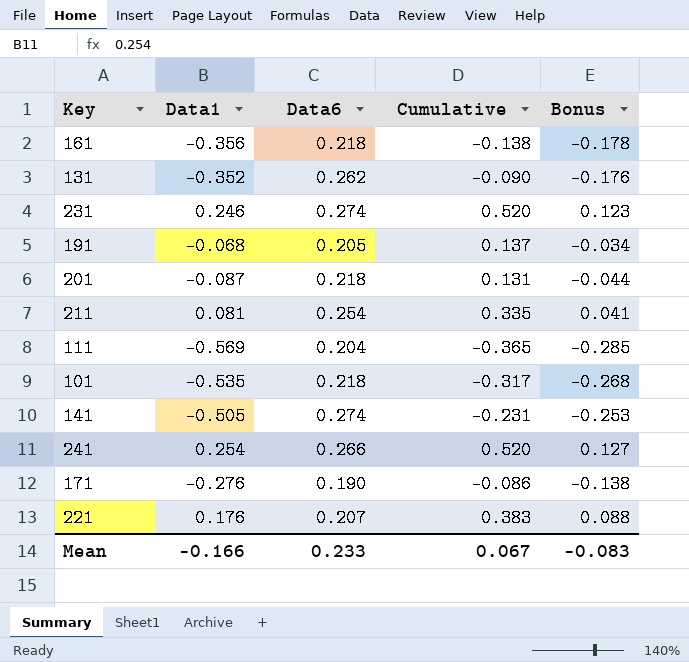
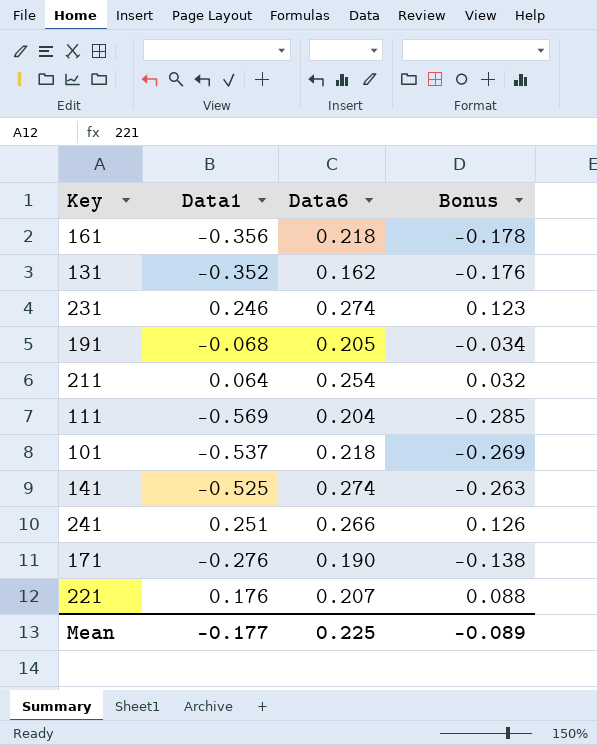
column Cumulative | formula: [Data1] + [Data6] -> none
row 201: -0.087 | 0.218 | 0.131 | -0.044 -> none
131 | Data6: 0.262 -> 0.162
211 | Data1: 0.081 -> 0.064
211 | Bonus: 0.041 -> 0.032
101 | Data1: -0.535 -> -0.537
101 | Bonus: -0.268 -> -0.269
141 | Data1: -0.505 -> -0.525
141 | Bonus: -0.253 -> -0.263
241 | Data1: 0.254 -> 0.251
241 | Bonus: 0.127 -> 0.126
Mean | Data1: -0.166 -> -0.177
Mean | Data6: 0.233 -> 0.225
Mean | Bonus: -0.083 -> -0.089

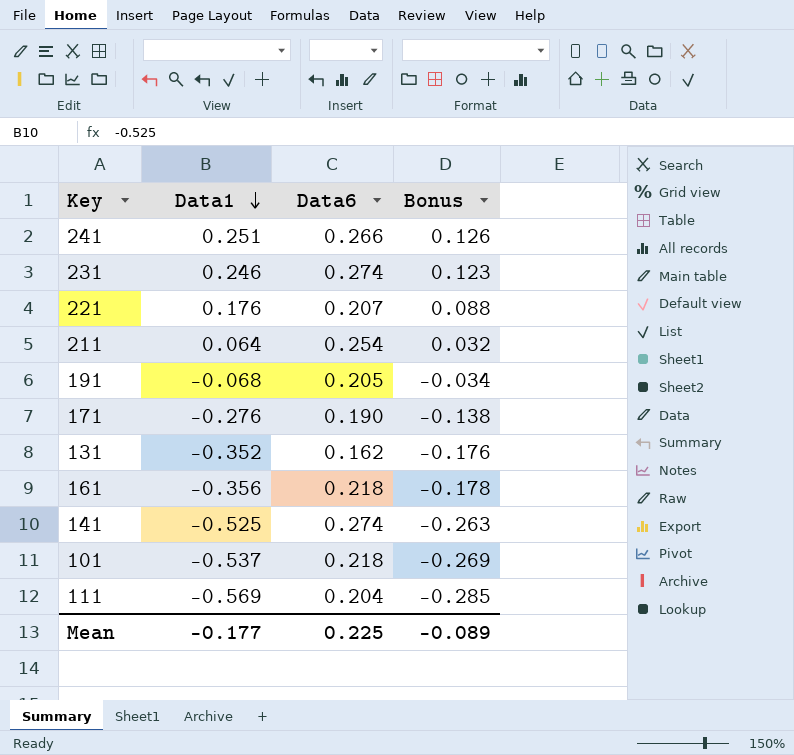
row order: none -> Data1 descending

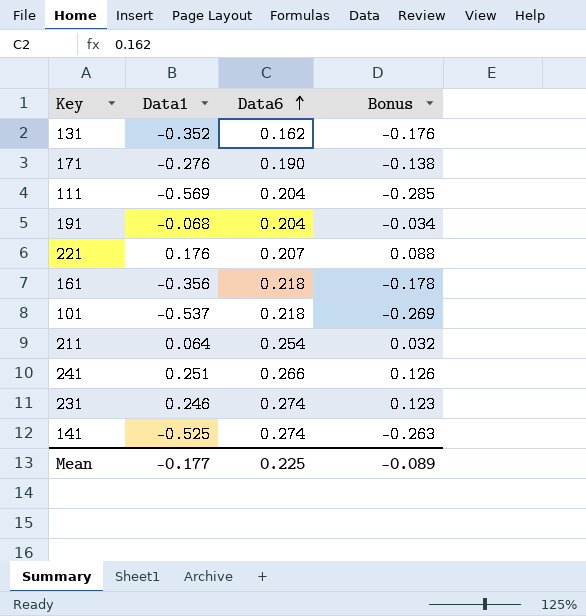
row order: Data1 descending -> Data6 ascending
191 | Data6: 0.205 -> 0.204

